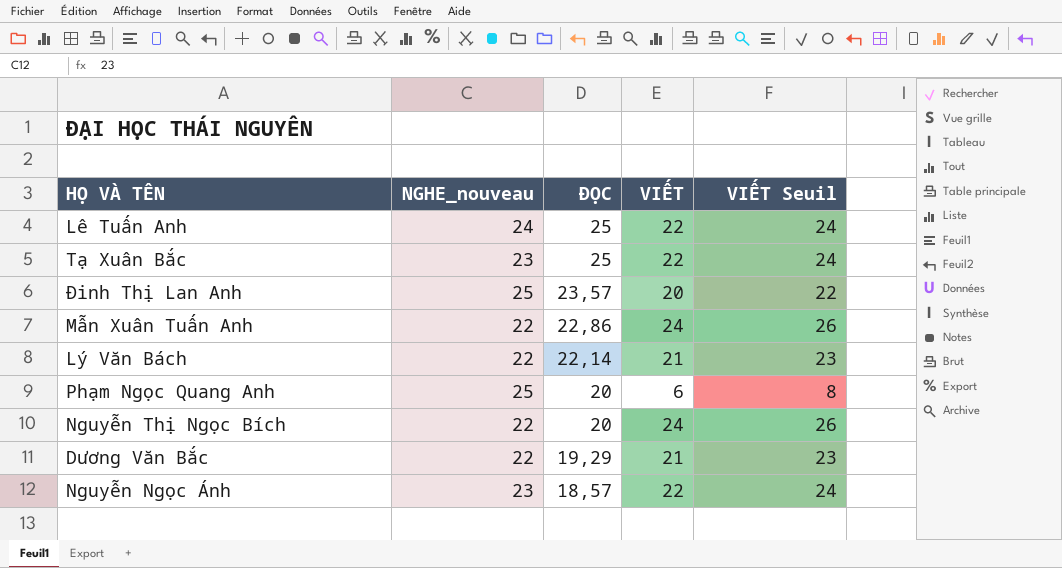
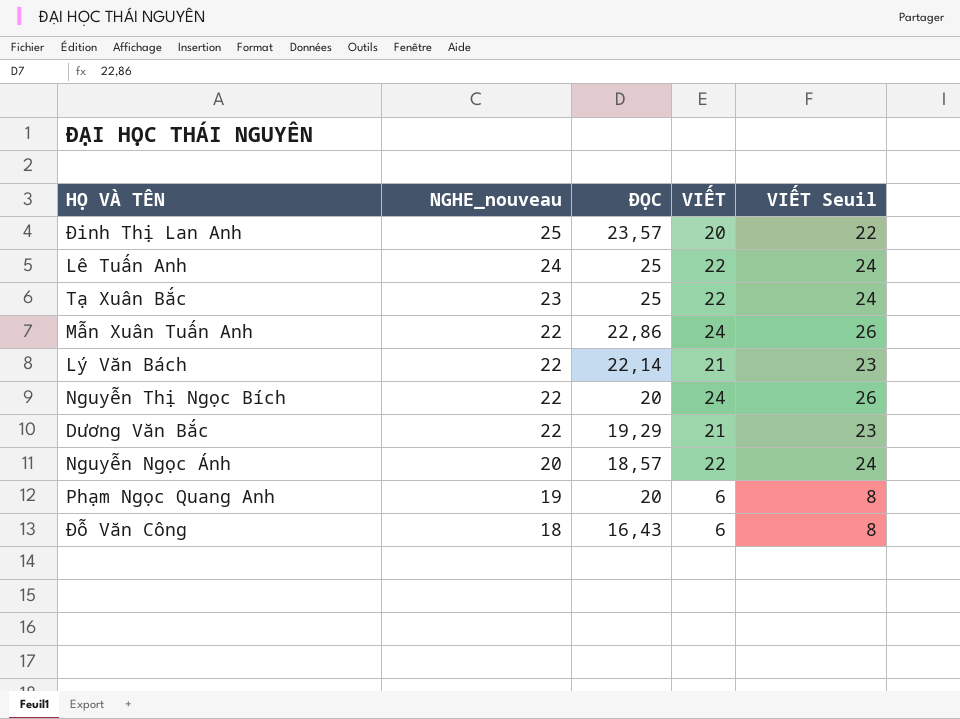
row order: ĐỌC descending -> NGHE_nouveau descending
Nguyễn Ngọc Ánh | NGHE_nouveau: 23 -> 20
Phạm Ngọc Quang Anh | NGHE_nouveau: 25 -> 19
row Đỗ Văn Công: none -> 18 | 16,43 | 6 | 8

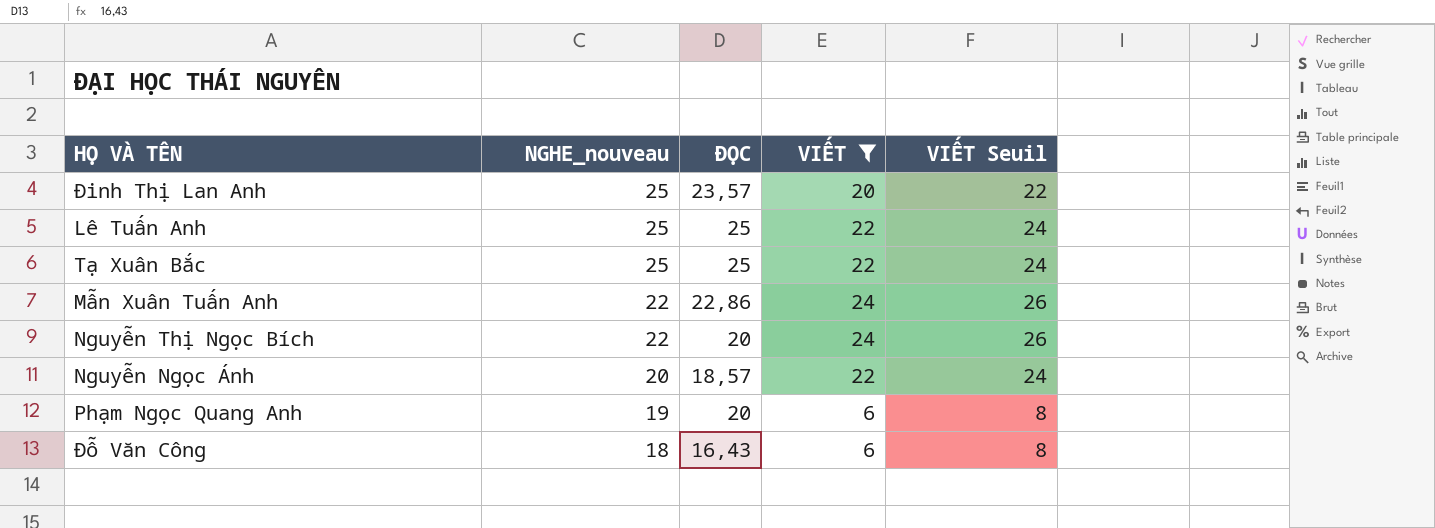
filter: none -> VIẾT != 21
Lê Tuấn Anh | NGHE_nouveau: 24 -> 25
Tạ Xuân Bắc | NGHE_nouveau: 23 -> 25

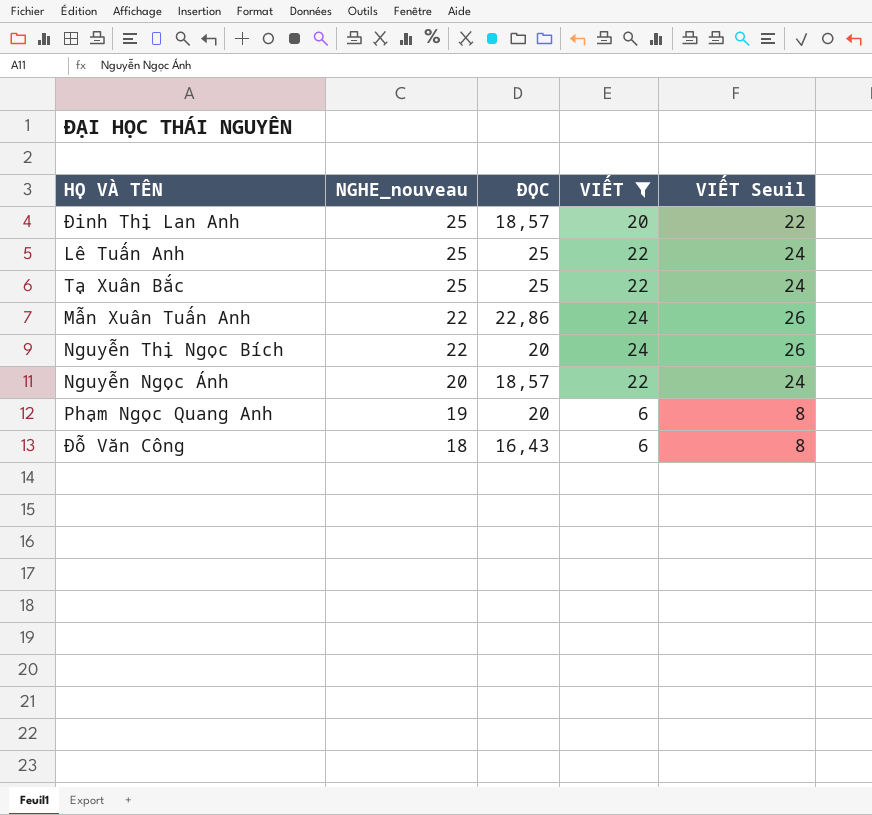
Đinh Thị Lan Anh | ĐỌC: 23,57 -> 18,57

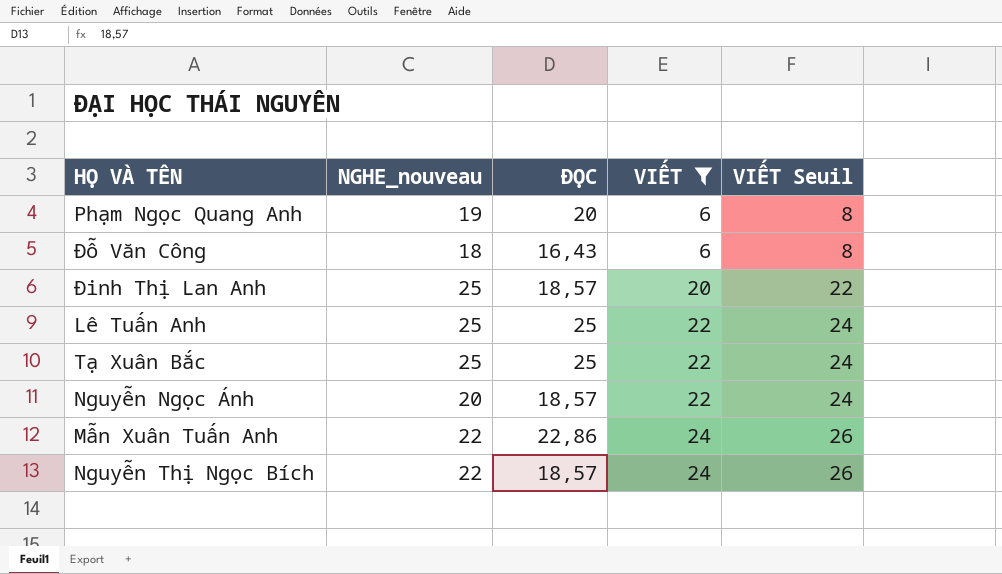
row order: NGHE_nouveau descending -> VIẾT ascending
Nguyễn Thị Ngọc Bích | ĐỌC: 20 -> 18,57

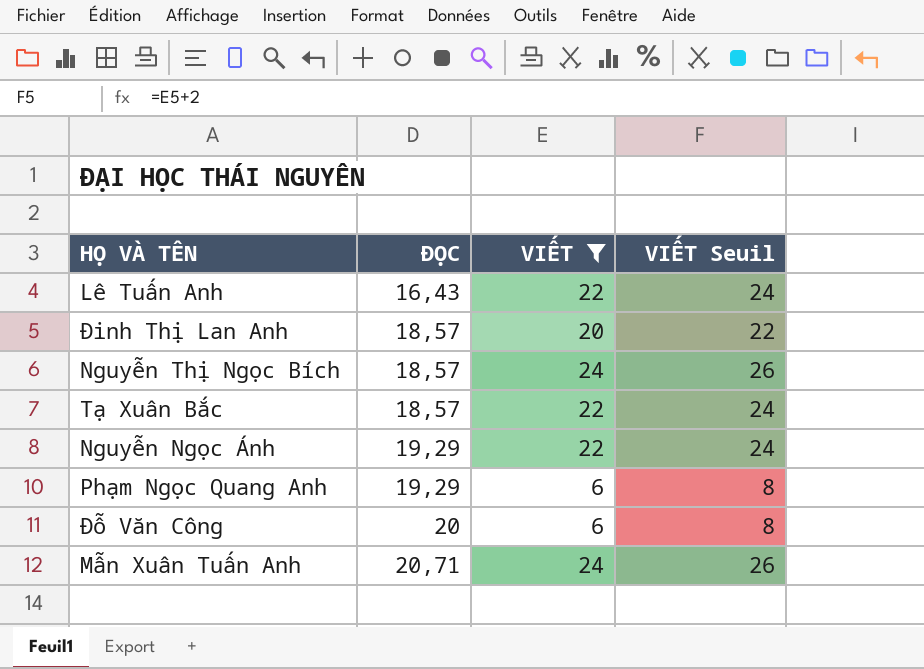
row order: VIẾT ascending -> ĐỌC ascending
column NGHE_nouveau | position: 2 -> none
Lê Tuấn Anh | ĐỌC: 25 -> 16,43
Tạ Xuân Bắc | ĐỌC: 25 -> 18,57
Nguyễn Ngọc Ánh | ĐỌC: 18,57 -> 19,29
Phạm Ngọc Quang Anh | ĐỌC: 20 -> 19,29
Đỗ Văn Công | ĐỌC: 16,43 -> 20
Mẫn Xuân Tuấn Anh | ĐỌC: 22,86 -> 20,71

